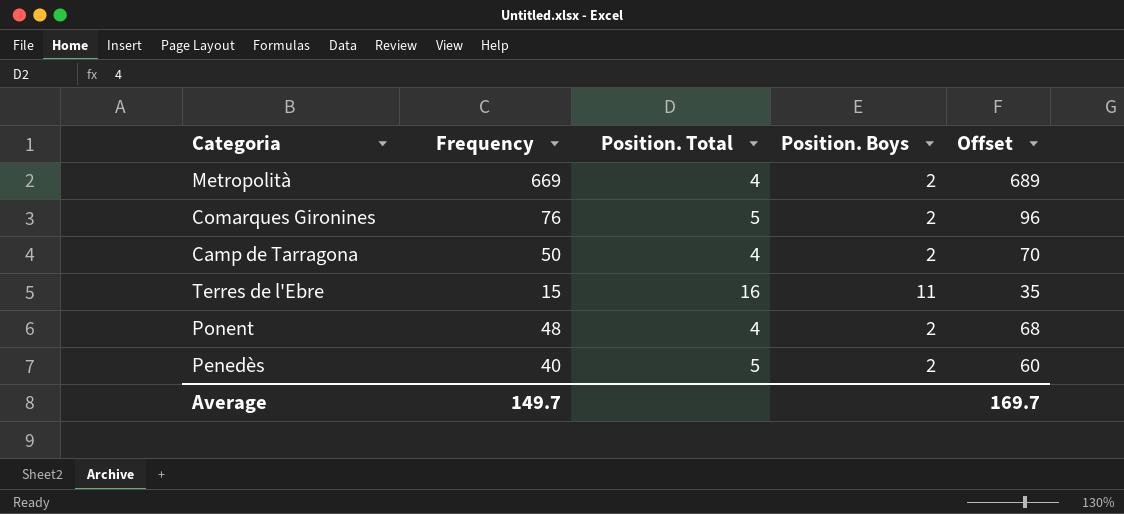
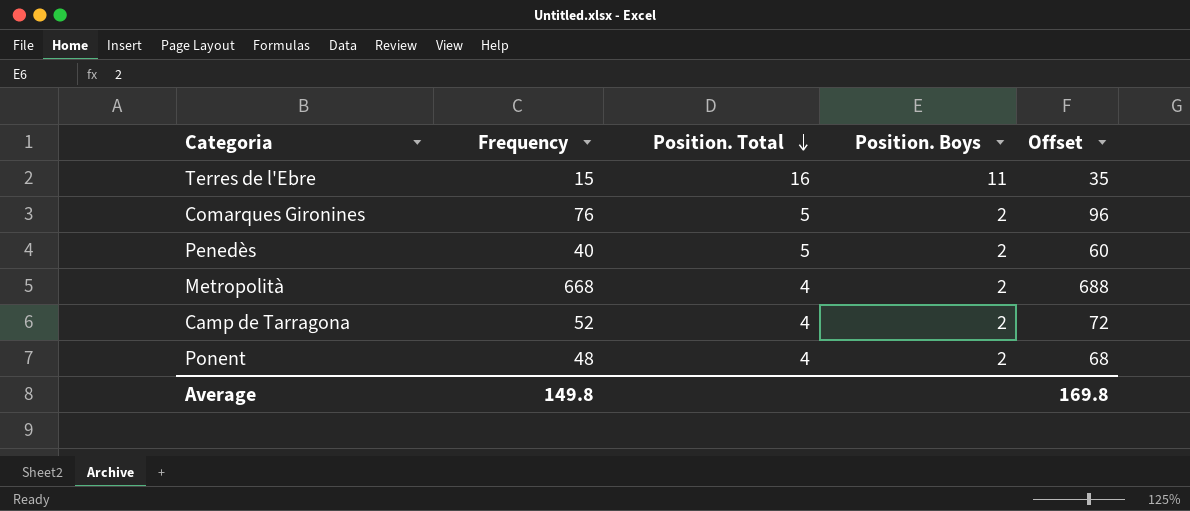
row order: none -> Position. Total descending
Metropolità | Frequency: 669 -> 668
Metropolità | Offset: 689 -> 688
Camp de Tarragona | Frequency: 50 -> 52
Camp de Tarragona | Offset: 70 -> 72
Average | Frequency: 149.7 -> 149.8
Average | Offset: 169.7 -> 169.8

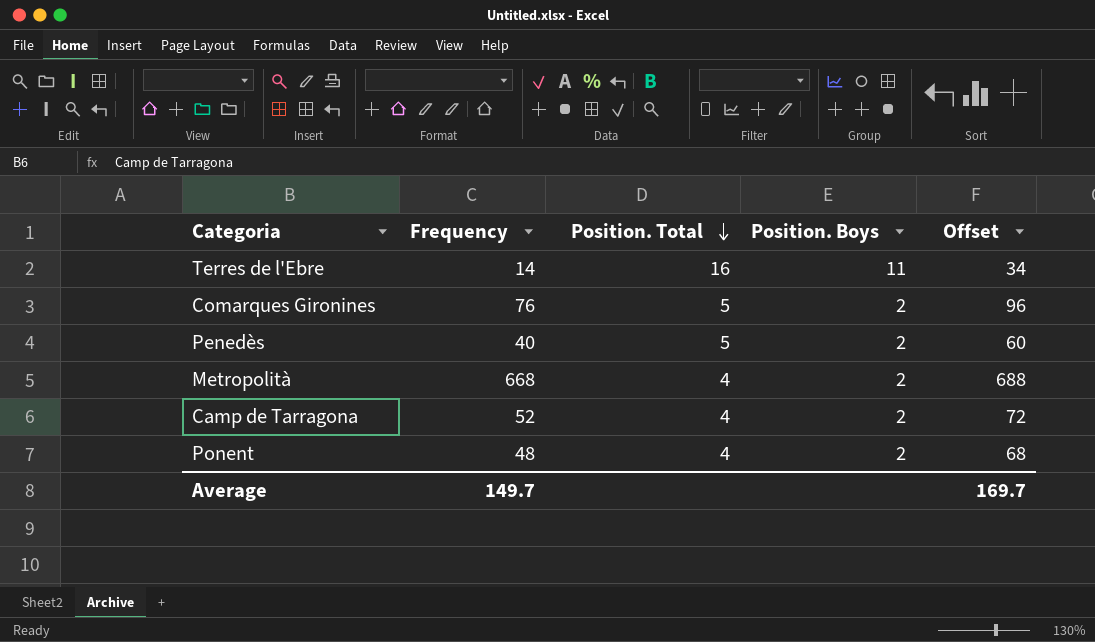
Terres de l'Ebre | Frequency: 15 -> 14
Terres de l'Ebre | Offset: 35 -> 34
Average | Frequency: 149.8 -> 149.7
Average | Offset: 169.8 -> 169.7

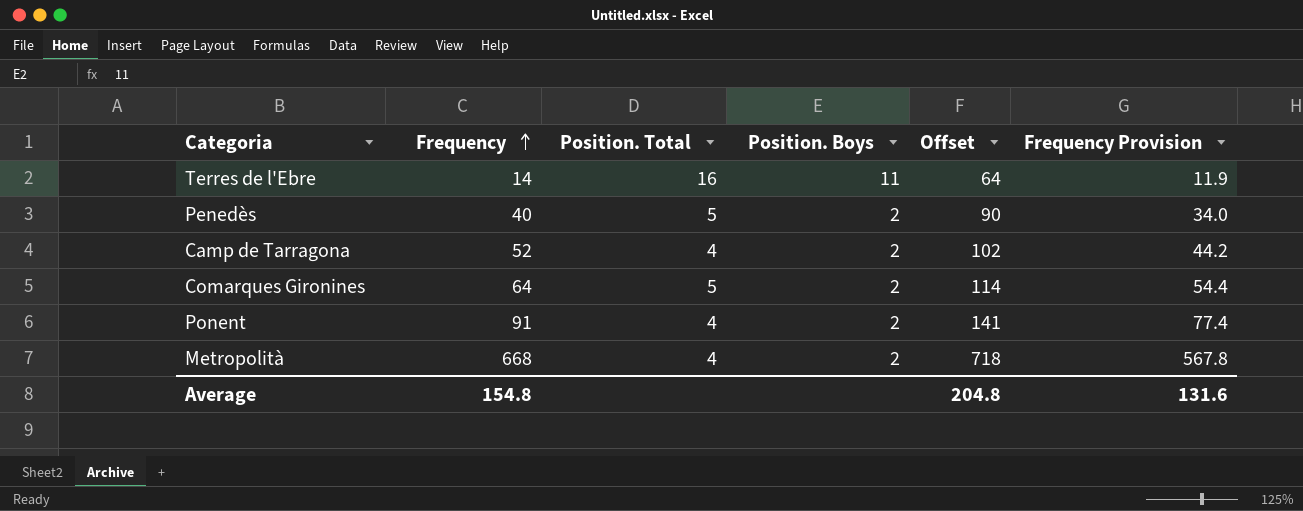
row order: Position. Total descending -> Frequency ascending
column Offset | formula: [Frequency] + 20 -> [Frequency] + 50
column Frequency Provision | formula: none -> [Frequency] * 0.85
Comarques Gironines | Frequency: 76 -> 64
Ponent | Frequency: 48 -> 91
Average | Frequency: 149.7 -> 154.8
Average | Offset: 169.7 -> 204.8

